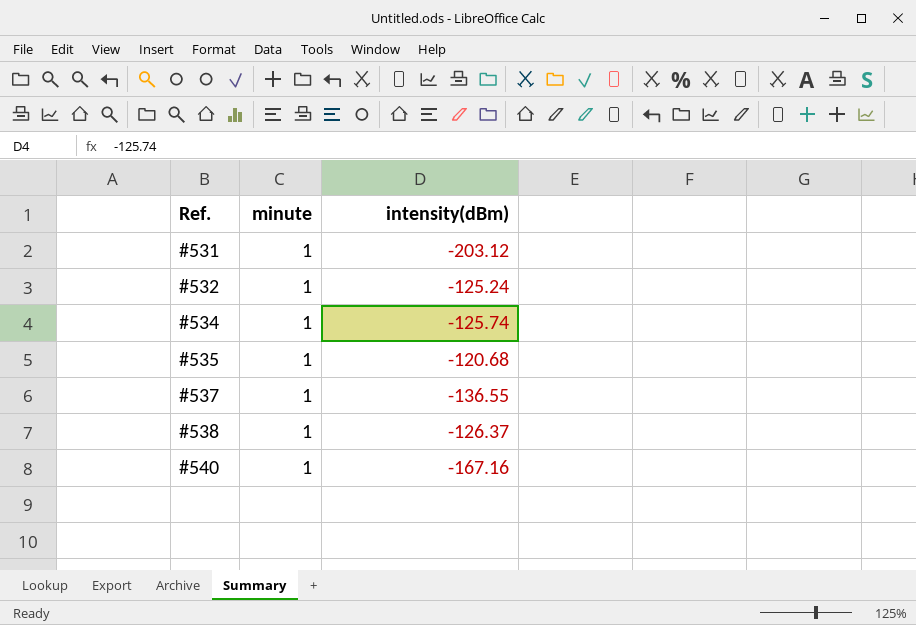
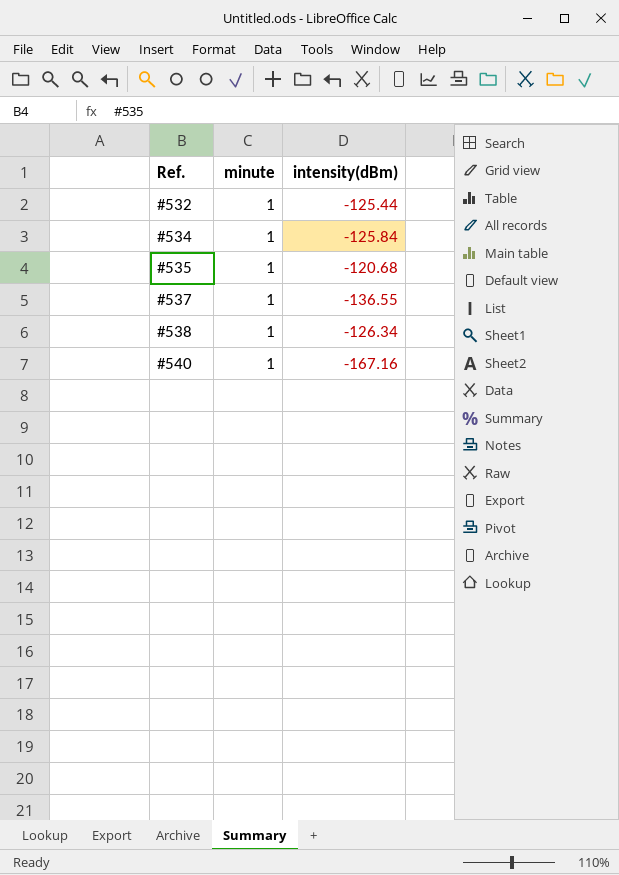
row #531: 1 | -203.12 -> none
#532 | intensity(dBm): -125.24 -> -125.44
#534 | intensity(dBm): -125.74 -> -125.84
#538 | intensity(dBm): -126.37 -> -126.34

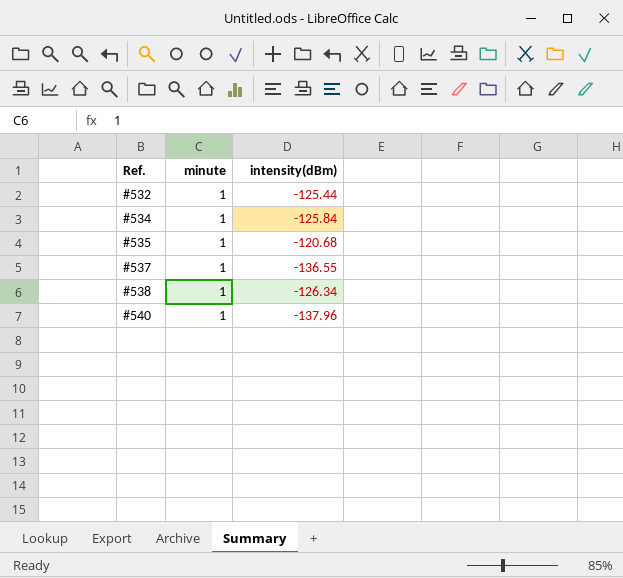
#540 | intensity(dBm): -167.16 -> -137.96

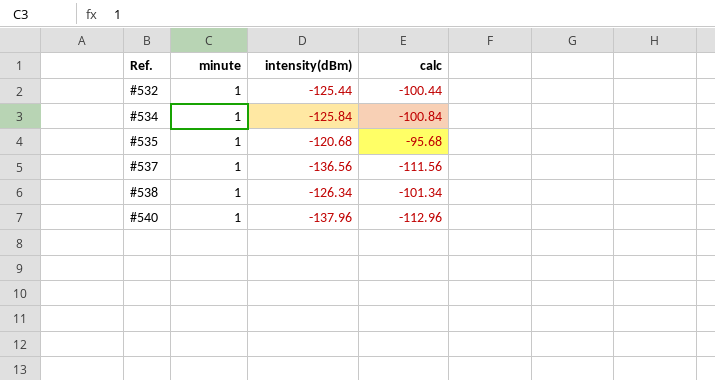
column calc | formula: none -> [intensity(dBm)] + 25
#537 | intensity(dBm): -136.55 -> -136.56

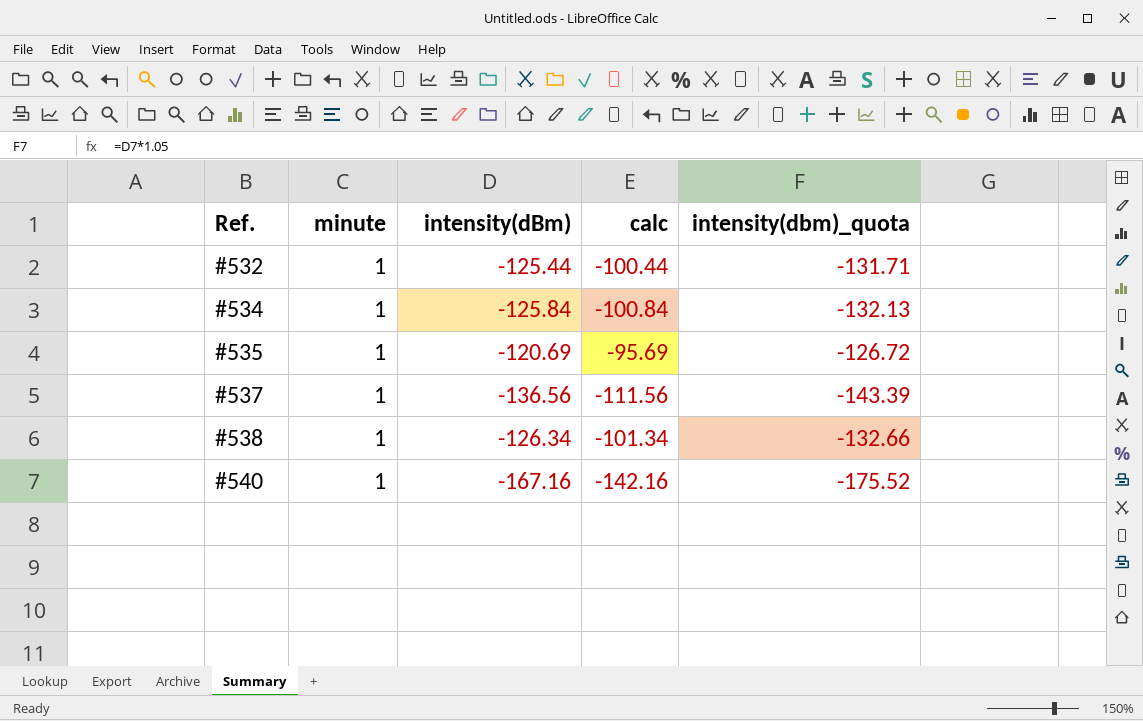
column intensity(dbm)_quota | formula: none -> [intensity(dBm)] * 1.05
#535 | intensity(dBm): -120.68 -> -120.69
#535 | calc: -95.68 -> -95.69
#540 | intensity(dBm): -137.96 -> -167.16
#540 | calc: -112.96 -> -142.16

